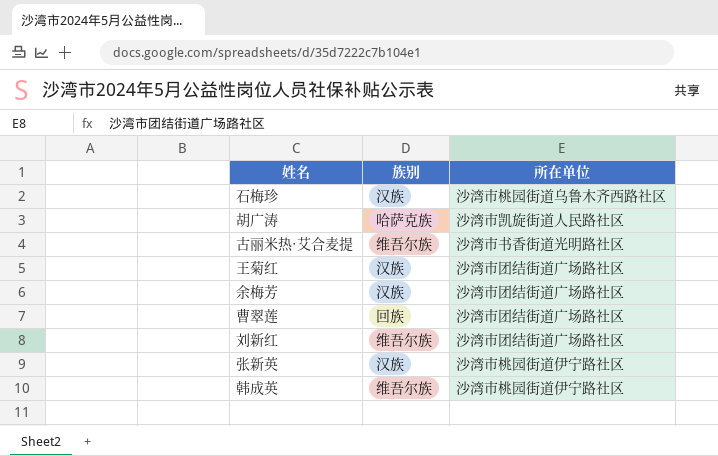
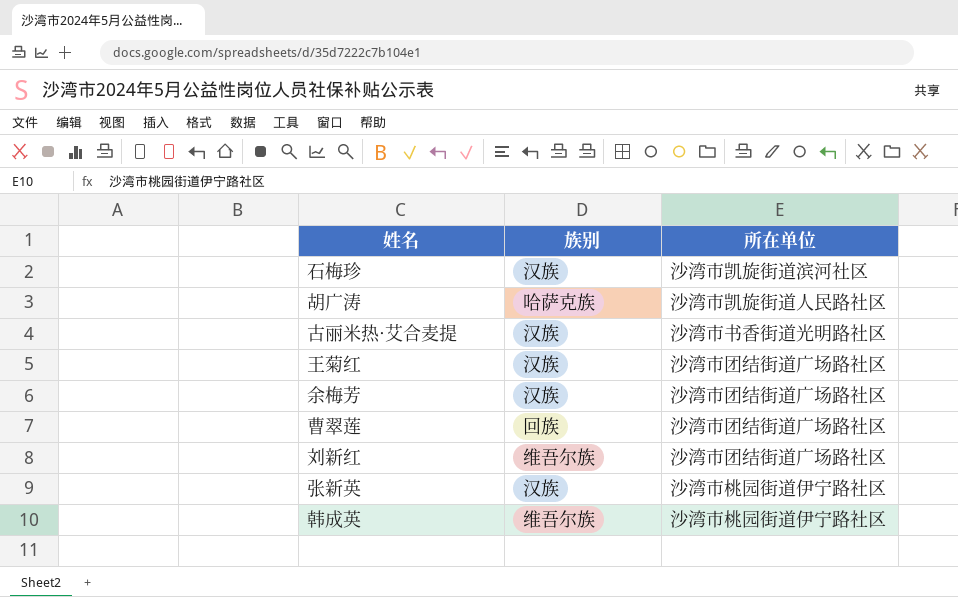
石梅珍 | 所在单位: 沙湾市桃园街道乌鲁木齐西路社区 -> 沙湾市凯旋街道滨河社区
古丽米热·艾合麦提 | 族别: 维吾尔族 -> 汉族

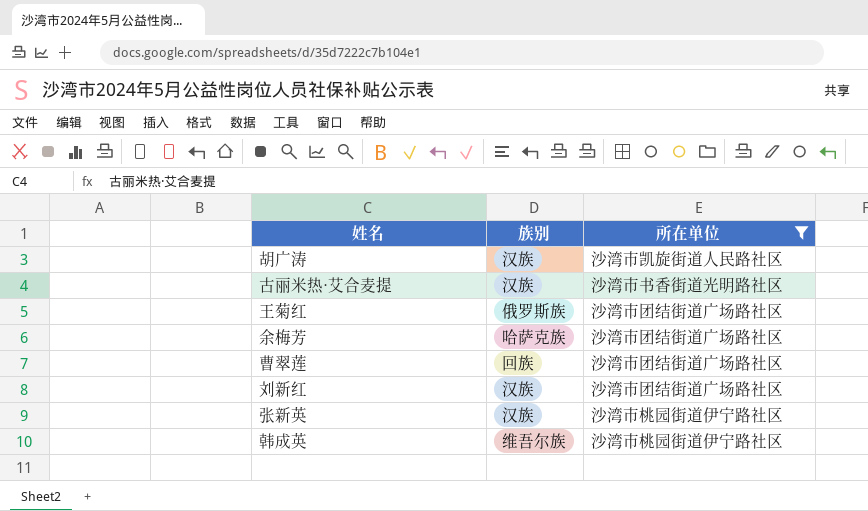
filter: none -> 所在单位 != 沙湾市凯旋街道滨河社区
胡广涛 | 族别: 哈萨克族 -> 汉族
王菊红 | 族别: 汉族 -> 俄罗斯族
余梅芳 | 族别: 汉族 -> 哈萨克族
刘新红 | 族别: 维吾尔族 -> 汉族

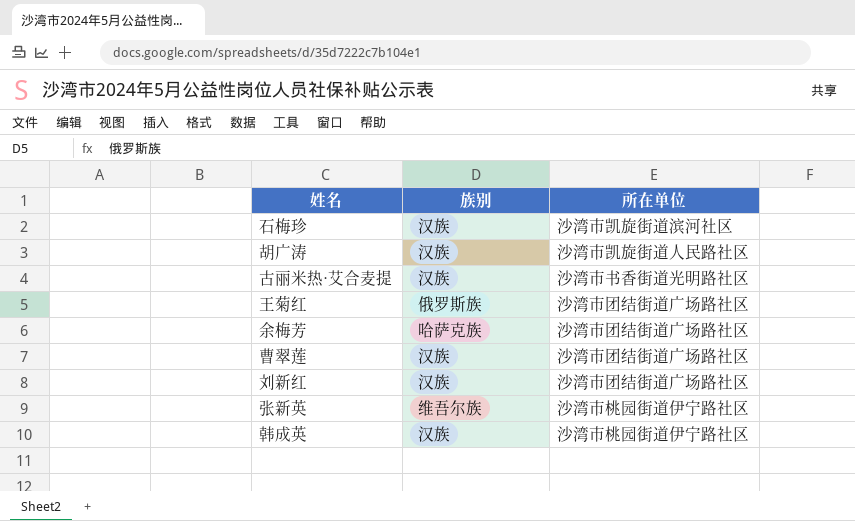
filter: 所在单位 != 沙湾市凯旋街道滨河社区 -> none
曹翠莲 | 族别: 回族 -> 汉族
张新英 | 族别: 汉族 -> 维吾尔族
韩成英 | 族别: 维吾尔族 -> 汉族

